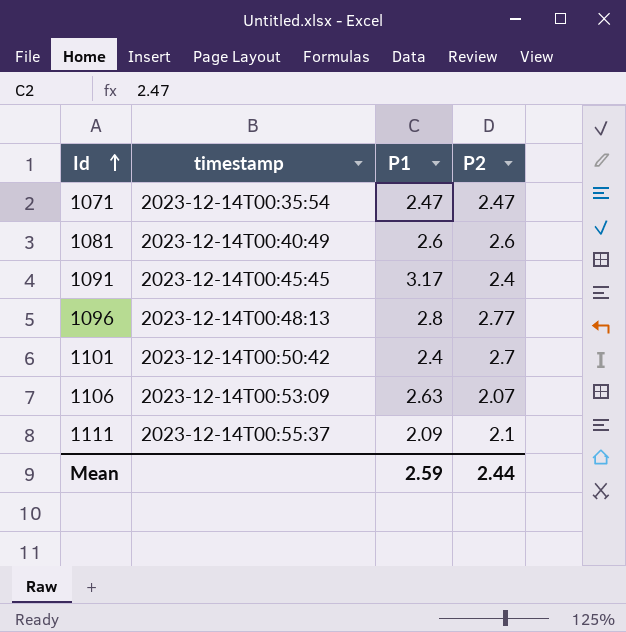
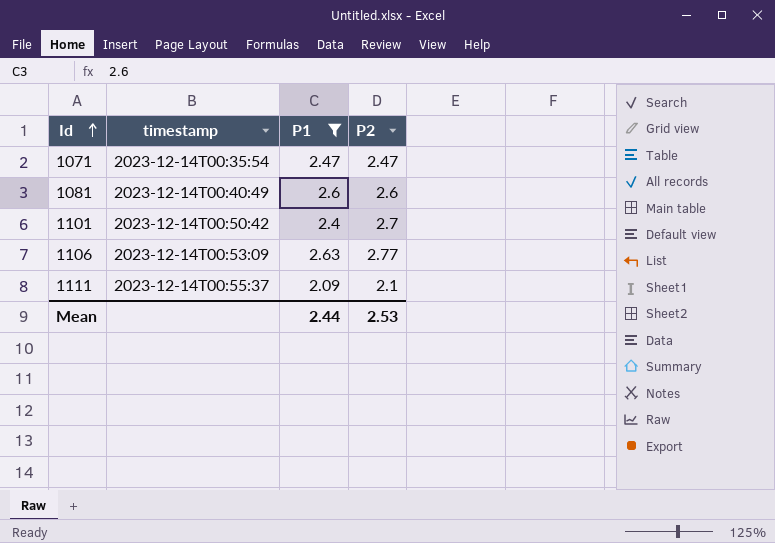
filter: none -> P1 <= 2.63
1106 | P2: 2.07 -> 2.77
Mean | P1: 2.59 -> 2.44
Mean | P2: 2.44 -> 2.53

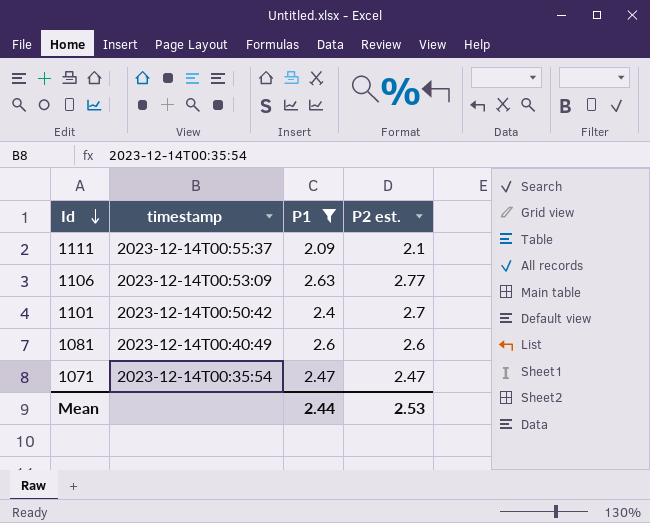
row order: Id ascending -> Id descending
column name: P2 -> P2 est.

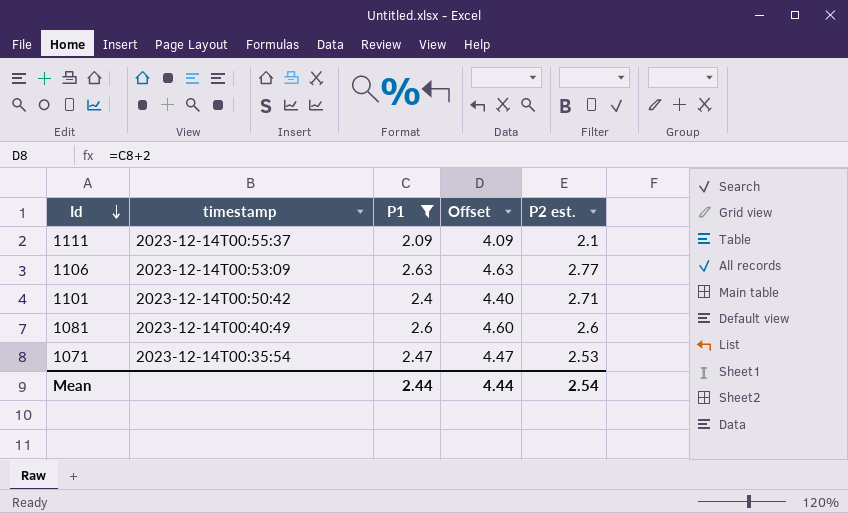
column Offset | formula: none -> [P1] + 2
1101 | P2 est.: 2.7 -> 2.71
1071 | P2 est.: 2.47 -> 2.53
Mean | P2 est.: 2.53 -> 2.54

